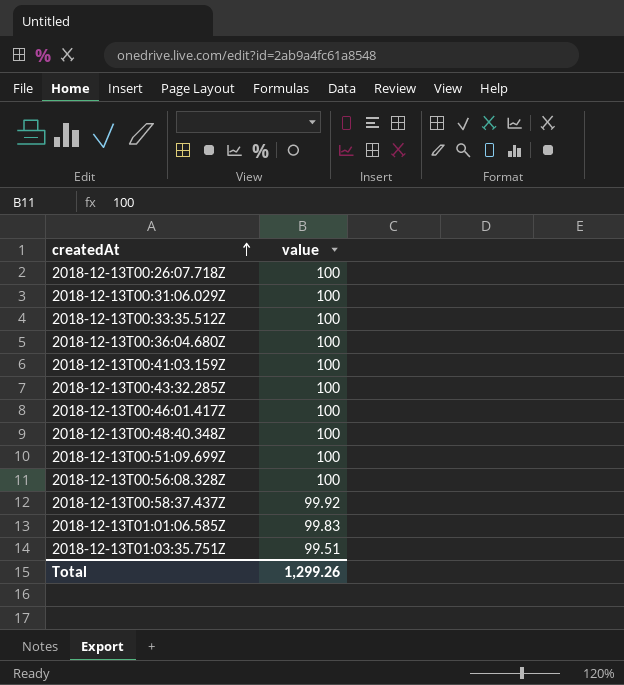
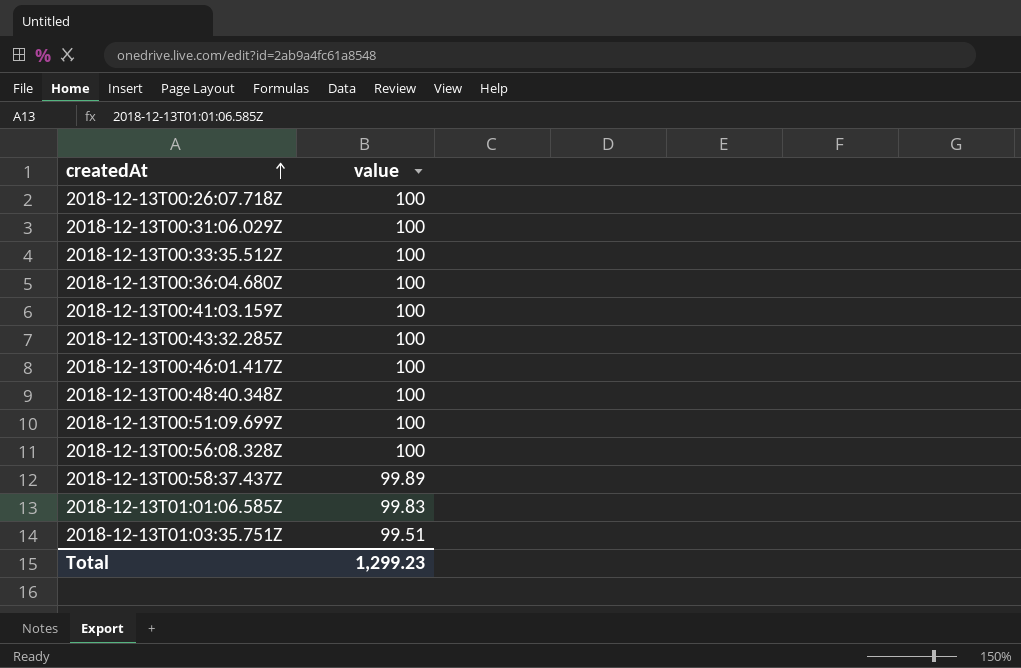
2018-12-13T00:58:37.437Z | value: 99.92 -> 99.89
Total | value: 1,299.26 -> 1,299.23

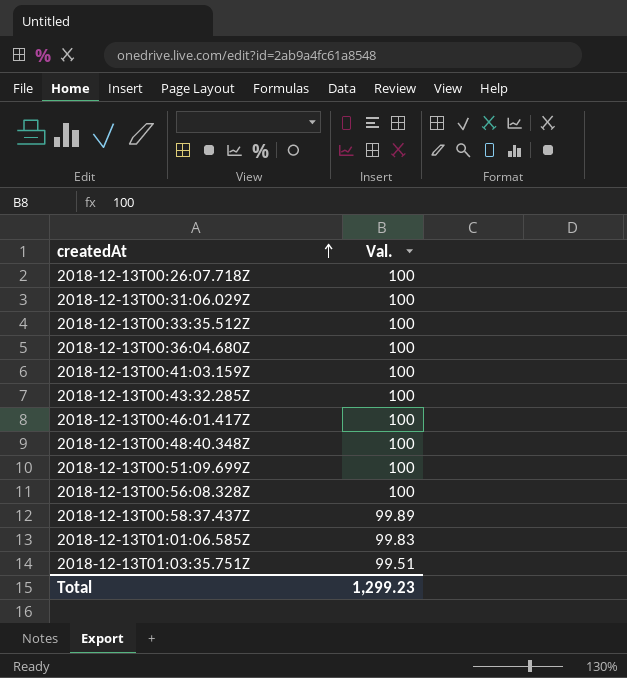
column name: value -> Val.

